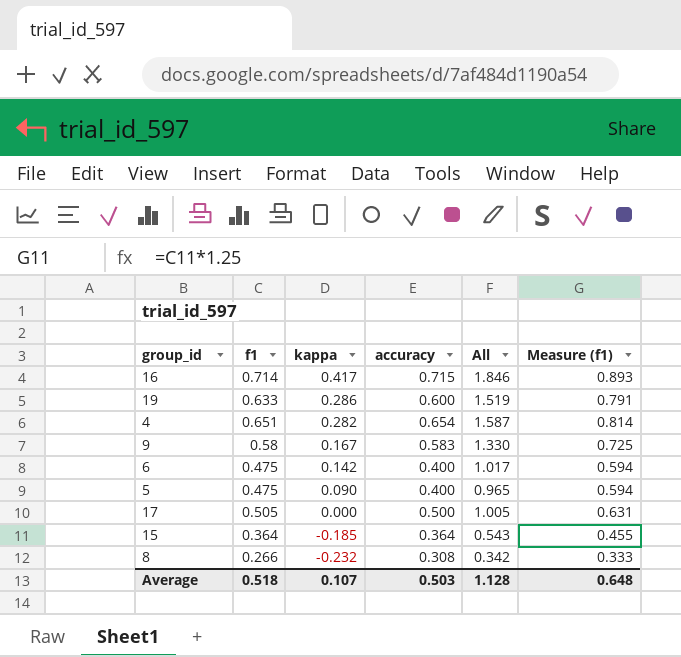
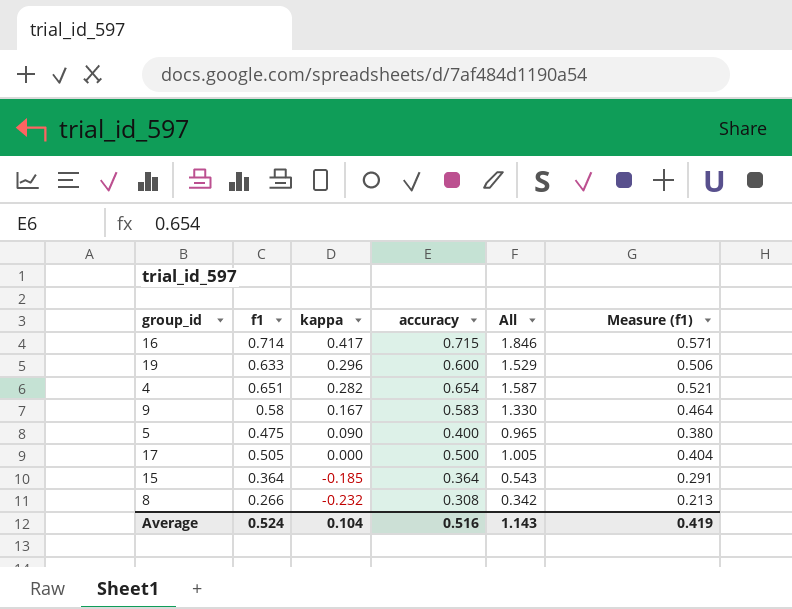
column Measure (f1) | formula: [f1] * 1.25 -> [f1] * 0.8
row 6: 0.475 | 0.142 | 0.400 | 1.017 | 0.594 -> none
19 | kappa: 0.286 -> 0.296
19 | All: 1.519 -> 1.529
Average | f1: 0.518 -> 0.524
Average | kappa: 0.107 -> 0.104
Average | accuracy: 0.503 -> 0.516
Average | All: 1.128 -> 1.143
Average | Measure (f1): 0.648 -> 0.419

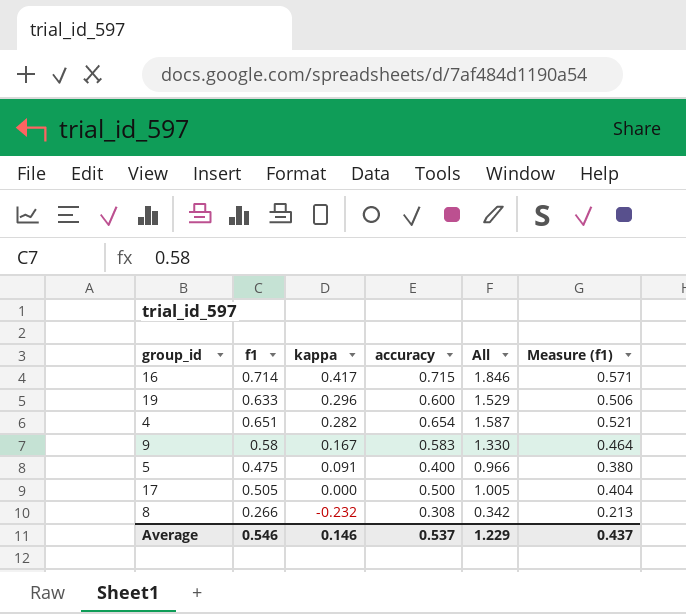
row 15: 0.364 | -0.185 | 0.364 | 0.543 | 0.291 -> none
5 | kappa: 0.090 -> 0.091
5 | All: 0.965 -> 0.966
Average | f1: 0.524 -> 0.546
Average | kappa: 0.104 -> 0.146
Average | accuracy: 0.516 -> 0.537
Average | All: 1.143 -> 1.229
Average | Measure (f1): 0.419 -> 0.437

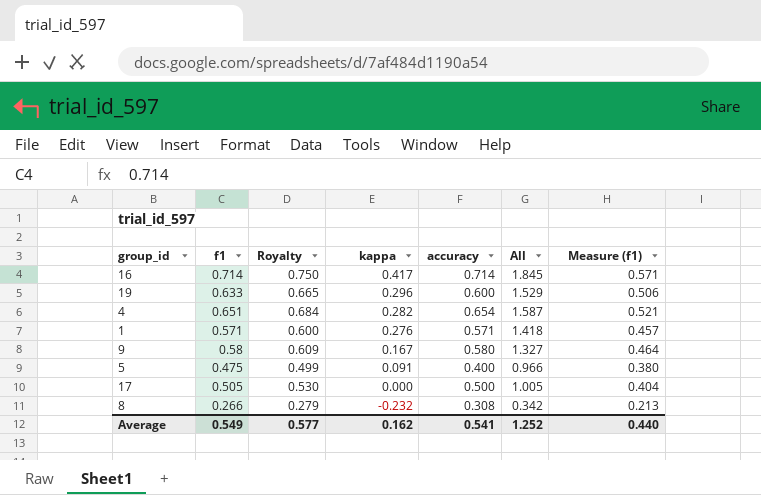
column Royalty | formula: none -> [f1] * 1.05
16 | accuracy: 0.715 -> 0.714
16 | All: 1.846 -> 1.845
row 1: none -> 0.571 | 0.600 | 0.276 | 0.571 | 1.418 | 0.457
9 | accuracy: 0.583 -> 0.580
9 | All: 1.330 -> 1.327
Average | f1: 0.546 -> 0.549
Average | kappa: 0.146 -> 0.162
Average | accuracy: 0.537 -> 0.541
Average | All: 1.229 -> 1.252
Average | Measure (f1): 0.437 -> 0.440

